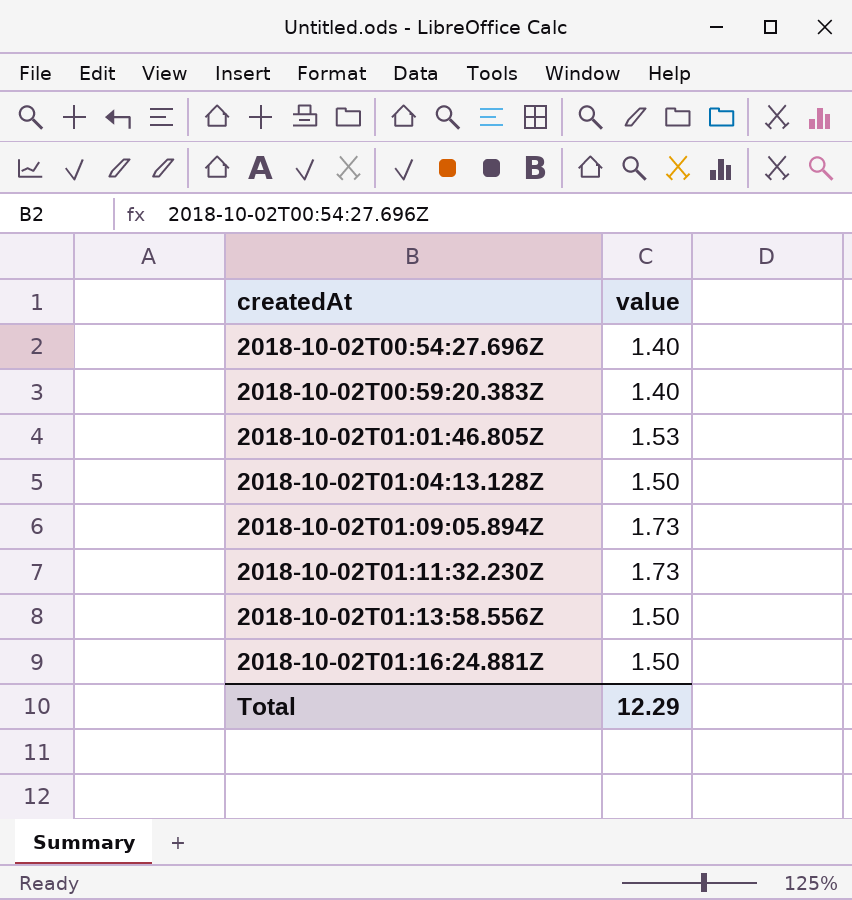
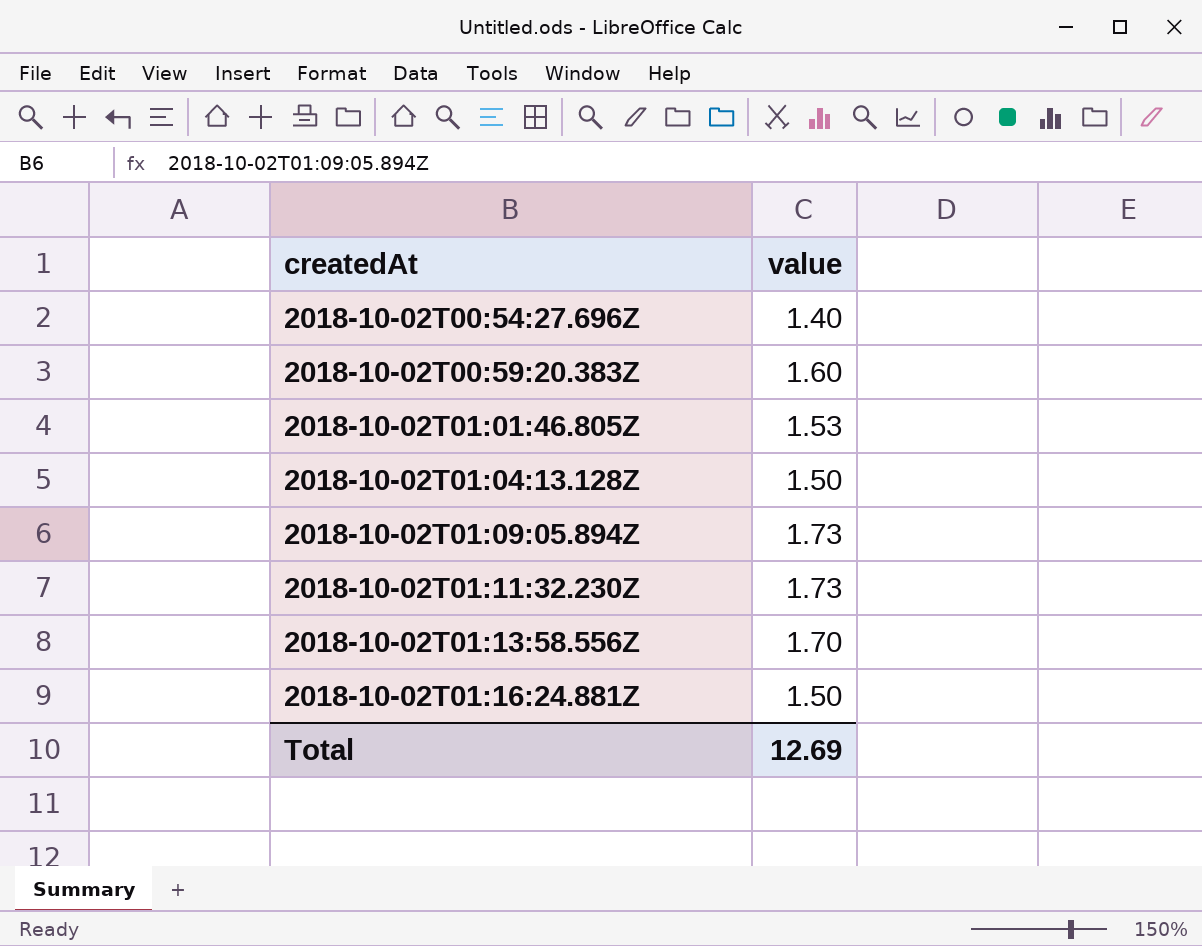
2018-10-02T00:59:20.383Z | value: 1.40 -> 1.60
2018-10-02T01:13:58.556Z | value: 1.50 -> 1.70
Total | value: 12.29 -> 12.69

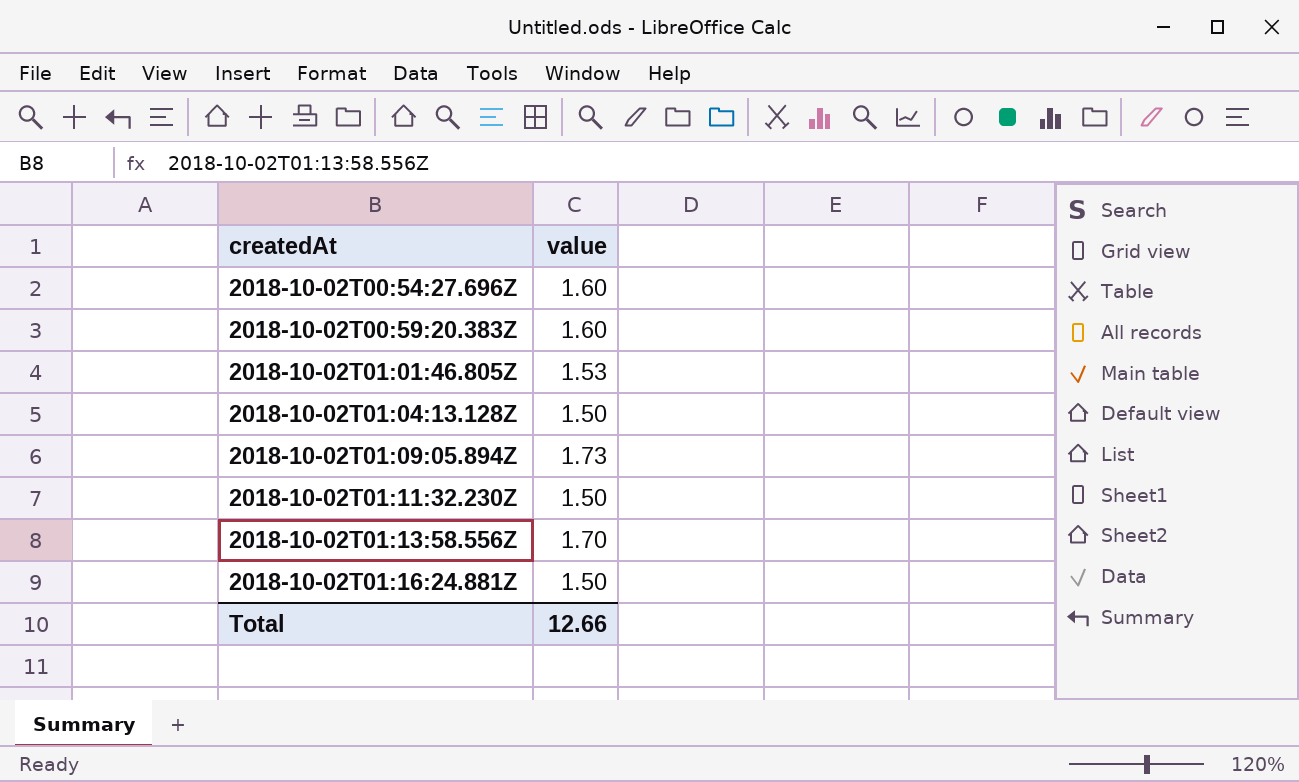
2018-10-02T00:54:27.696Z | value: 1.40 -> 1.60
2018-10-02T01:11:32.230Z | value: 1.73 -> 1.50
Total | value: 12.69 -> 12.66

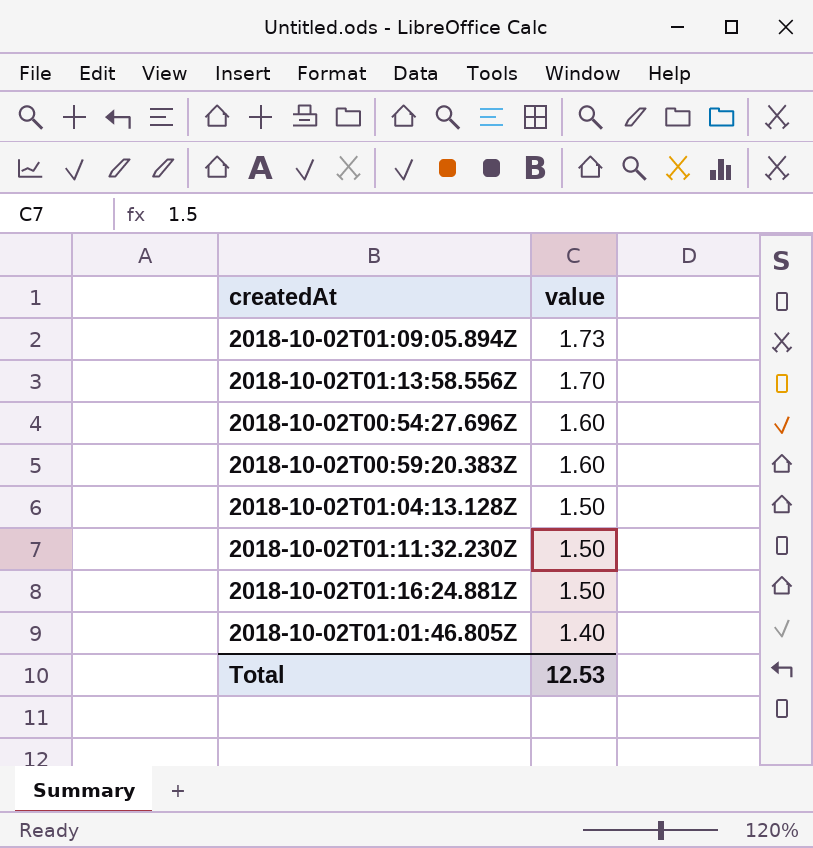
row order: createdAt ascending -> value descending
2018-10-02T01:01:46.805Z | value: 1.53 -> 1.40
Total | value: 12.66 -> 12.53

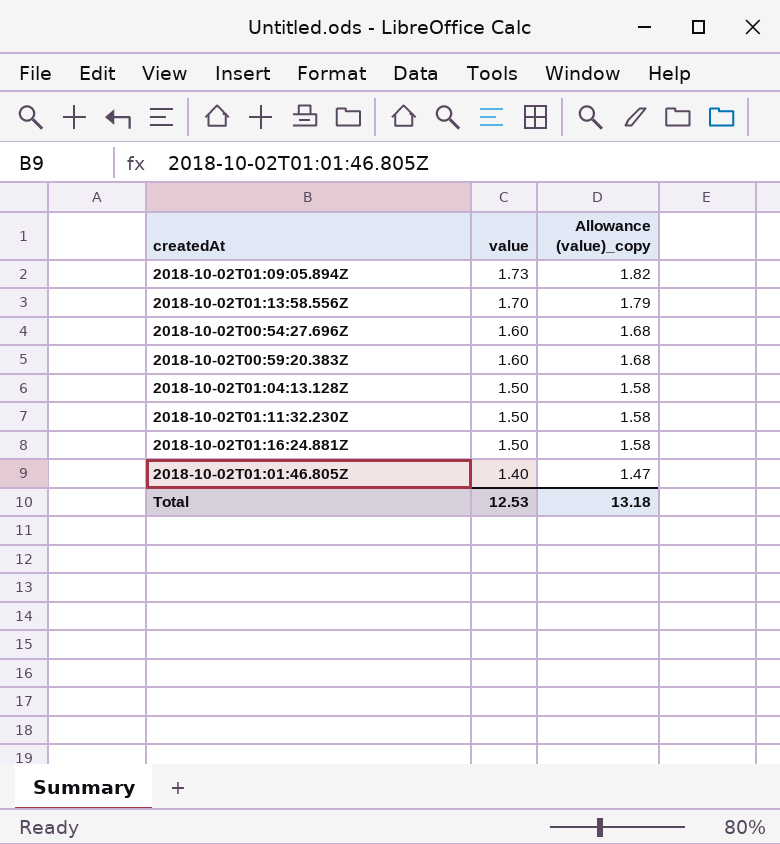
column Allowance (value)_copy | formula: none -> [value] * 1.05

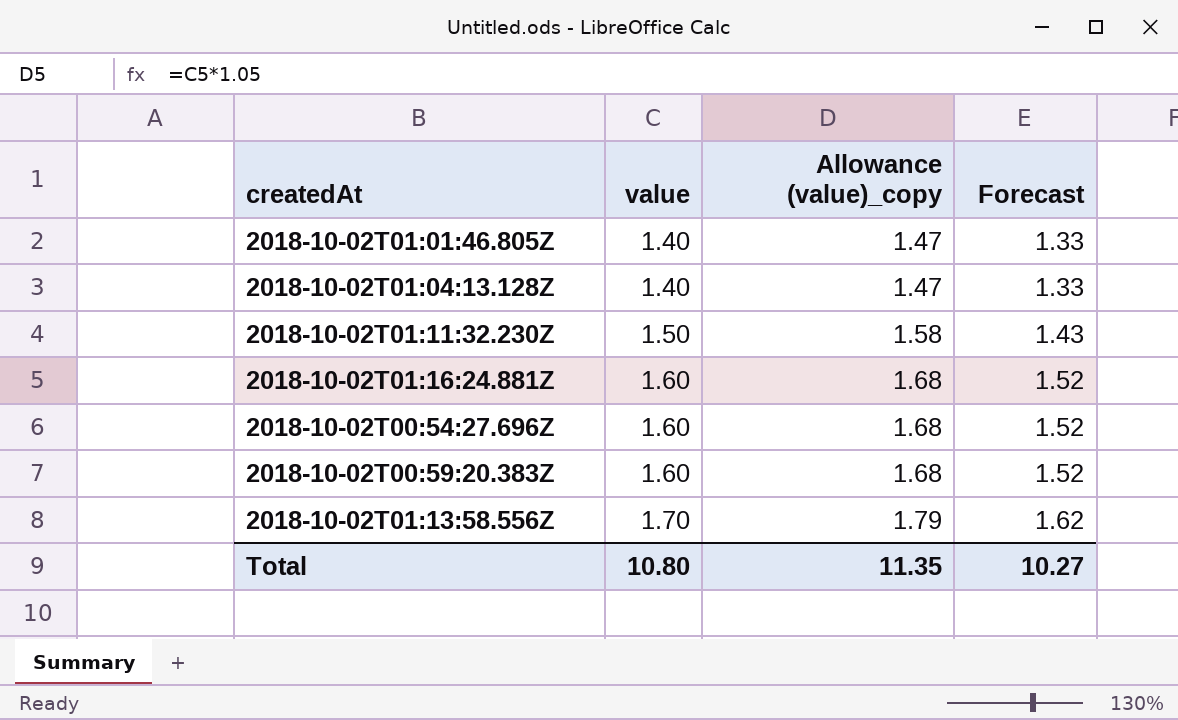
row order: value descending -> value ascending
column Forecast | formula: none -> [value] * 0.95
row 2018-10-02T01:09:05.894Z: 1.73 | 1.82 -> none
2018-10-02T01:04:13.128Z | value: 1.50 -> 1.40
2018-10-02T01:04:13.128Z | Allowance (value)_copy: 1.58 -> 1.47
2018-10-02T01:16:24.881Z | value: 1.50 -> 1.60
2018-10-02T01:16:24.881Z | Allowance (value)_copy: 1.58 -> 1.68
Total | value: 12.53 -> 10.80
Total | Allowance (value)_copy: 13.18 -> 11.35

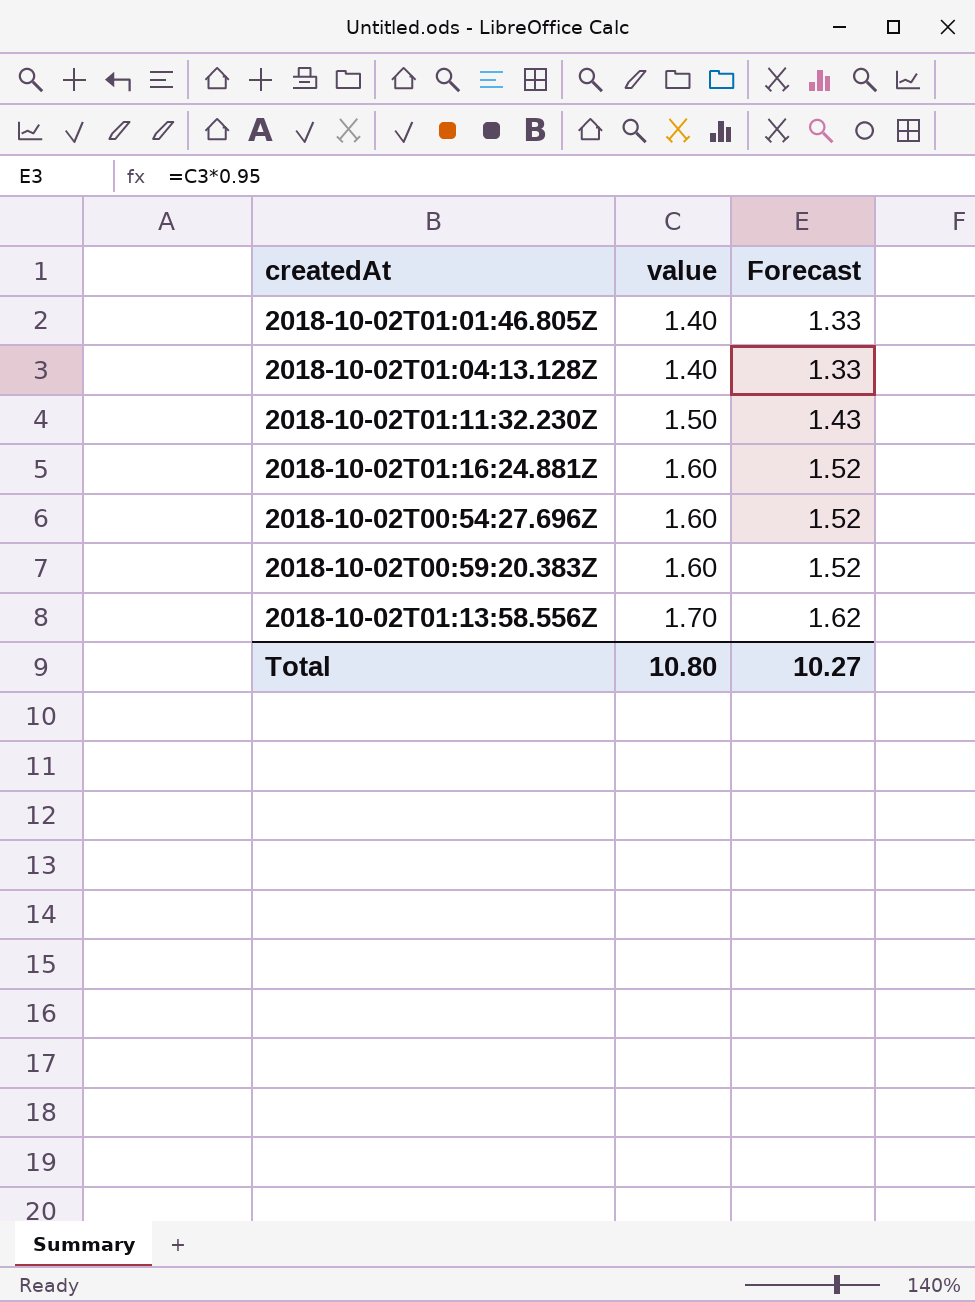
column Allowance (value)_copy | formula: [value] * 1.05 -> none

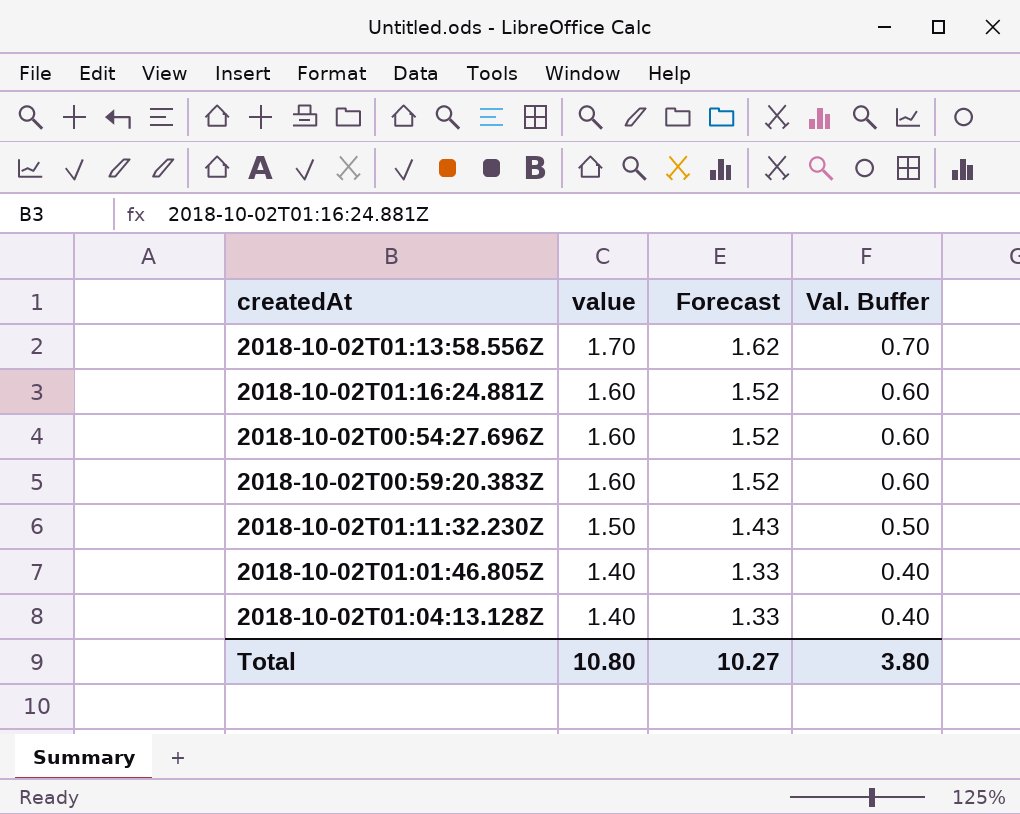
row order: value ascending -> value descending
column Val. Buffer | formula: none -> [value] - 1

